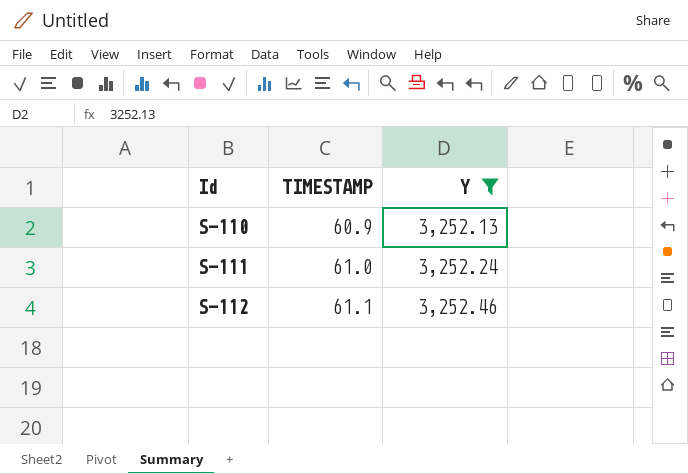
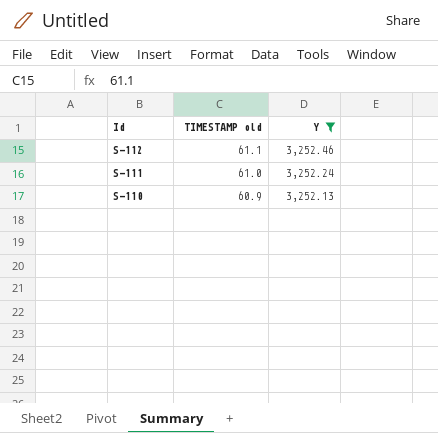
row order: Id ascending -> Id descending
column name: TIMESTAMP -> TIMESTAMP old

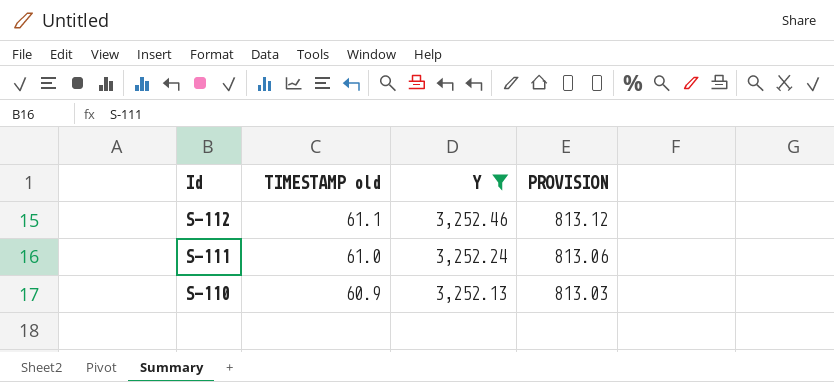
column PROVISION | formula: none -> [Y] * 0.25

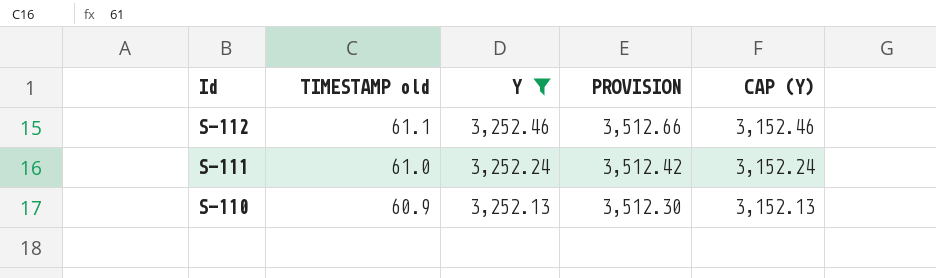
column PROVISION | formula: [Y] * 0.25 -> [Y] * 1.08
column CAP (Y) | formula: none -> [Y] - 100

